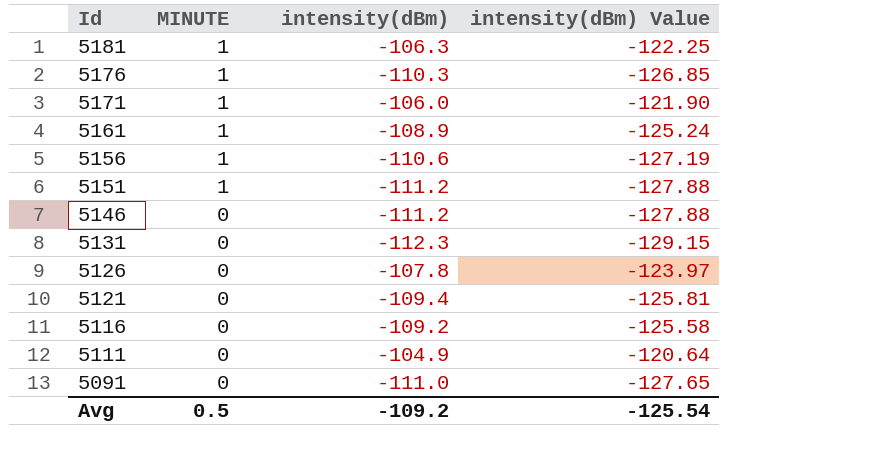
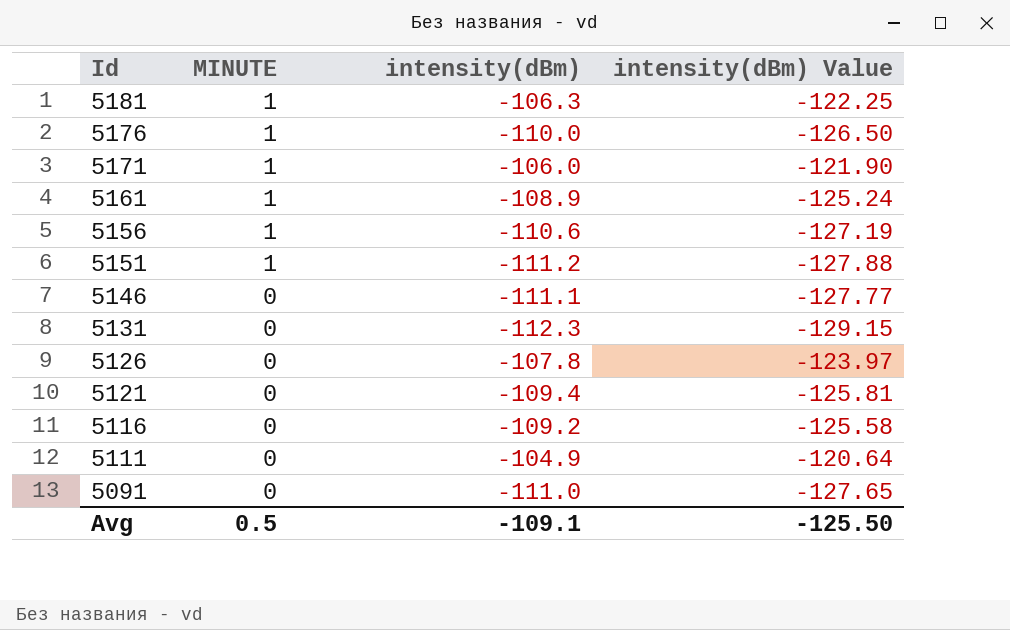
5176 | intensity(dBm): -110.3 -> -110.0
5176 | intensity(dBm) Value: -126.85 -> -126.50
5146 | intensity(dBm): -111.2 -> -111.1
5146 | intensity(dBm) Value: -127.88 -> -127.77
Avg | intensity(dBm): -109.2 -> -109.1
Avg | intensity(dBm) Value: -125.54 -> -125.50

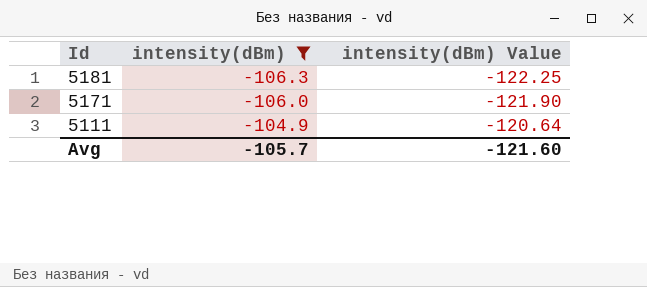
filter: none -> intensity(dBm) >= -106.3
column MINUTE | position: 2 -> none
Avg | intensity(dBm): -109.1 -> -105.7
Avg | intensity(dBm) Value: -125.50 -> -121.60

